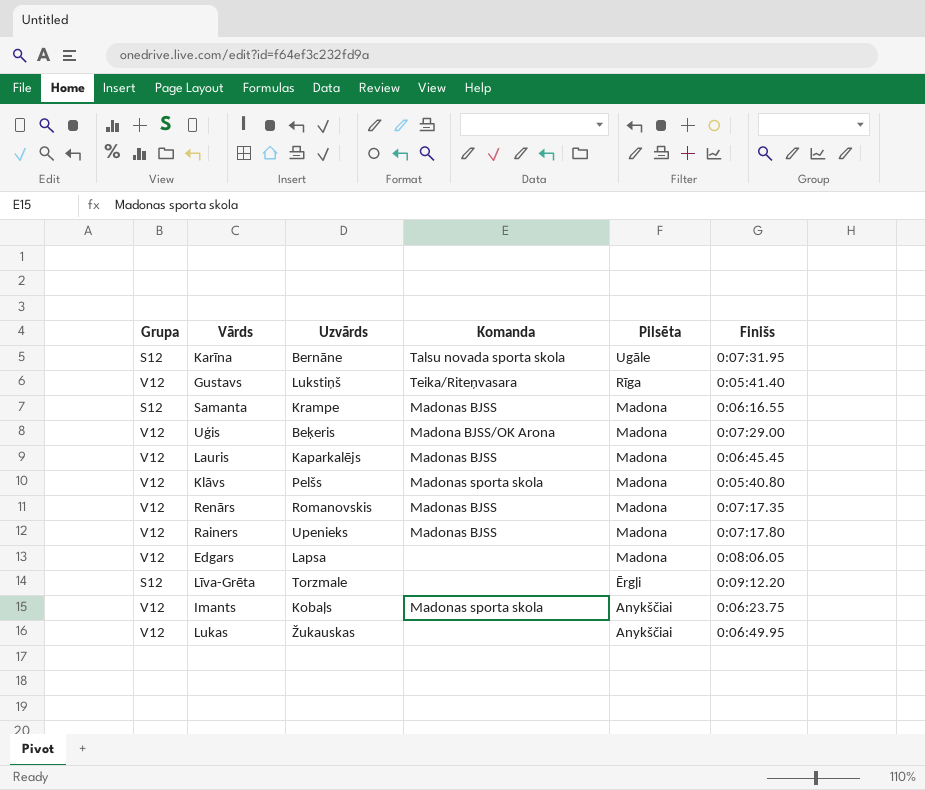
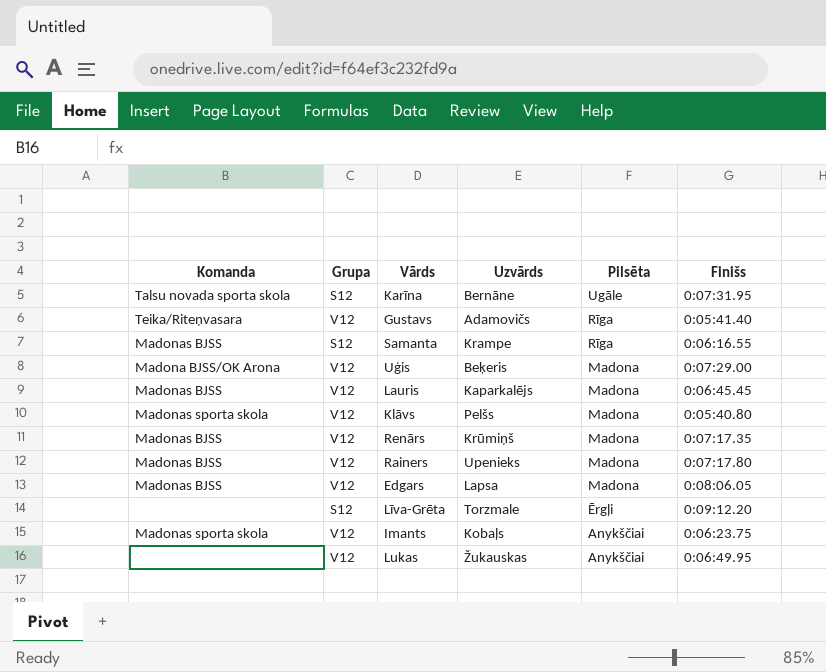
column Komanda | position: 4 -> 1
Gustavs | Uzvārds: Lukstiņš -> Adamovičs
Samanta | Pilsēta: Madona -> Rīga
Renārs | Uzvārds: Romanovskis -> Krūmiņš
Edgars | Komanda: none -> Madonas BJSS

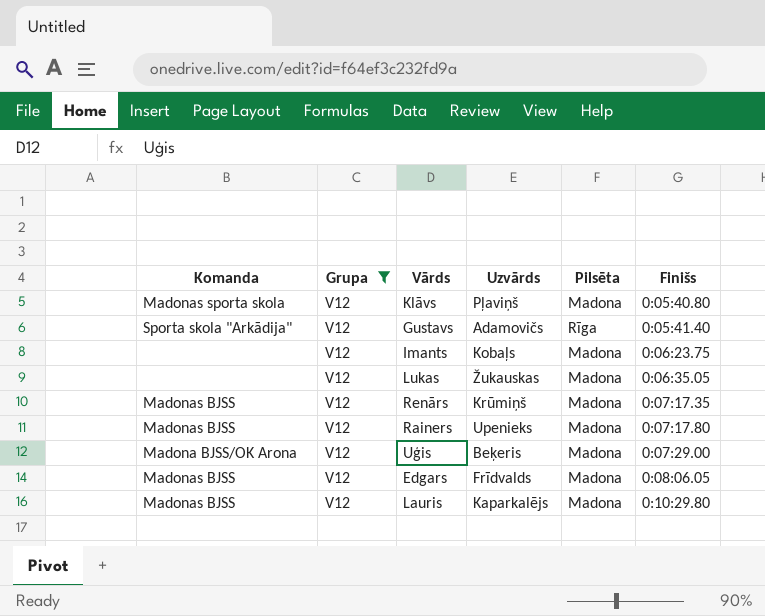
filter: none -> Grupa = V12
row order: Pilsēta descending -> Finišs ascending
Klāvs | Uzvārds: Pelšs -> Pļaviņš
Gustavs | Komanda: Teika/Riteņvasara -> Sporta skola "Arkādija"
Imants | Komanda: Madonas sporta skola -> none
Imants | Pilsēta: Anykščiai -> Madona
Lukas | Pilsēta: Anykščiai -> Madona
Lukas | Finišs: 0:06:49.95 -> 0:06:35.05
Edgars | Uzvārds: Lapsa -> Frīdvalds
Lauris | Finišs: 0:06:45.45 -> 0:10:29.80

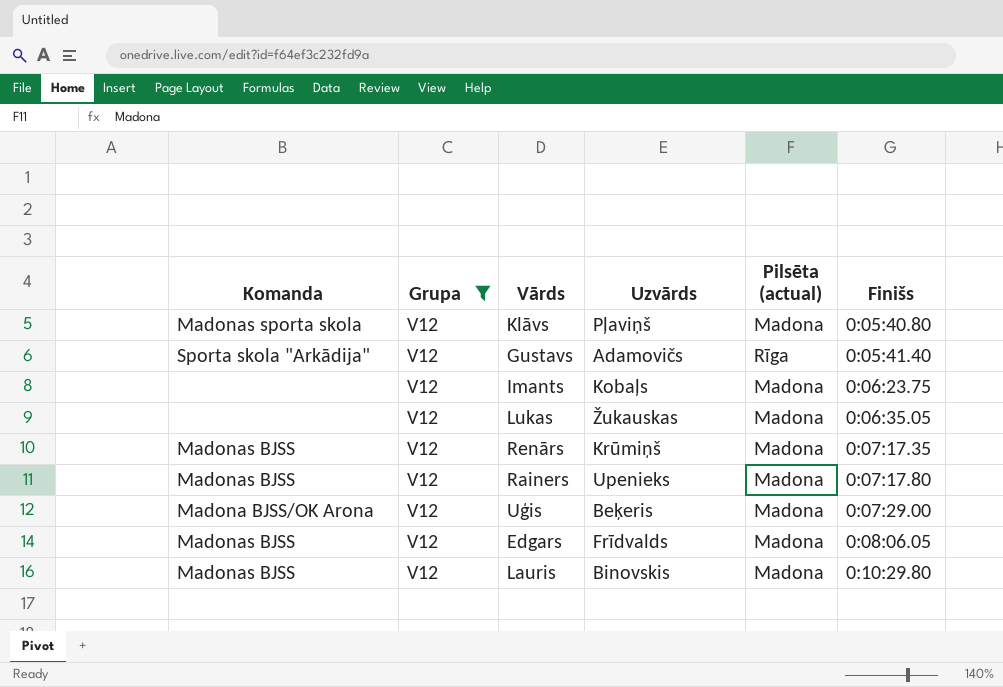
column name: Pilsēta -> Pilsēta (actual)
Lauris | Uzvārds: Kaparkalējs -> Binovskis

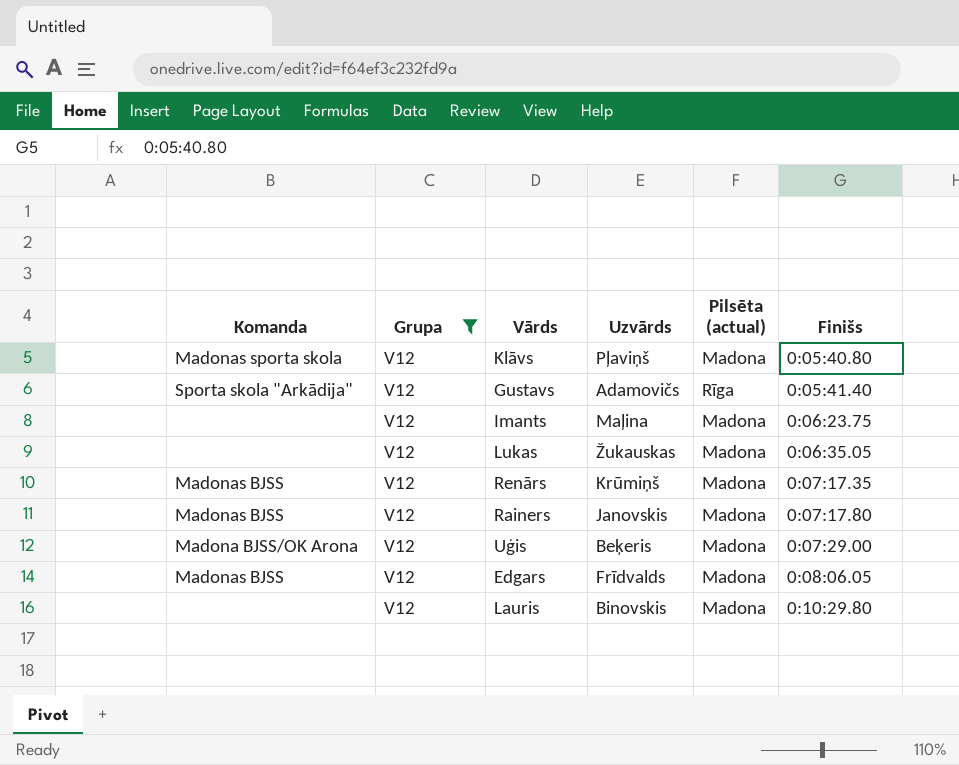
Imants | Uzvārds: Kobaļs -> Maļina
Rainers | Uzvārds: Upenieks -> Janovskis
Lauris | Komanda: Madonas BJSS -> none

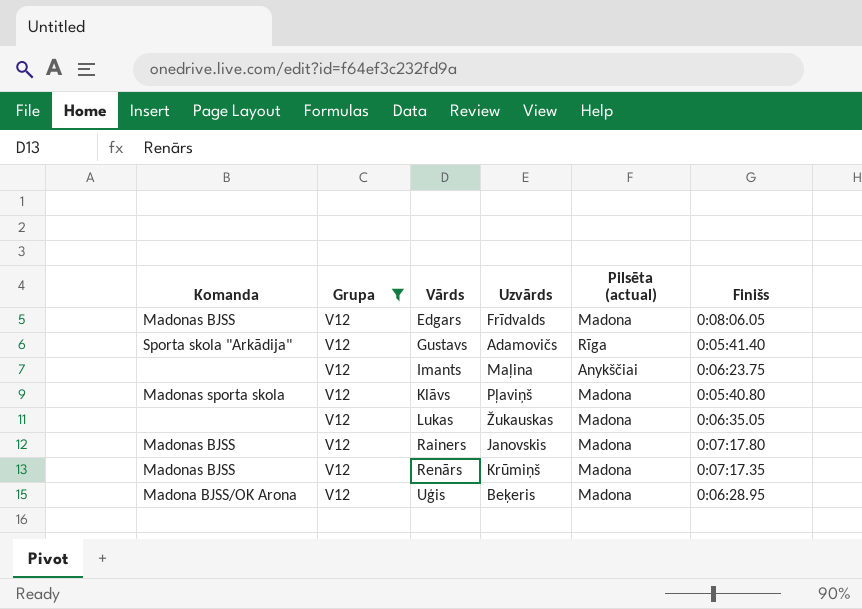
row order: Finišs ascending -> Vārds ascending
row Lauris: none | V12 | Binovskis | Madona | 0:10:29.80 -> none
Imants | Pilsēta (actual): Madona -> Anykščiai
Uģis | Finišs: 0:07:29.00 -> 0:06:28.95

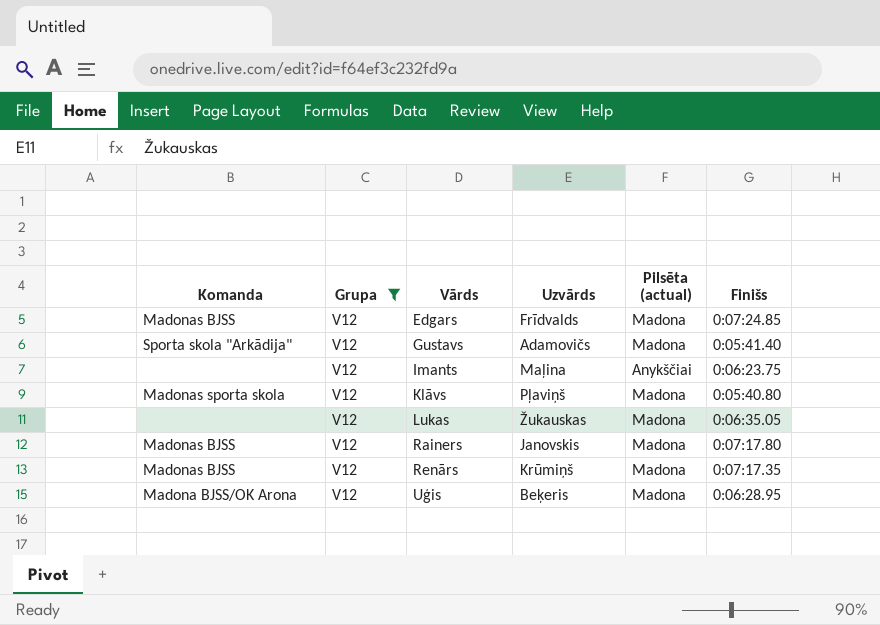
Edgars | Finišs: 0:08:06.05 -> 0:07:24.85
Gustavs | Pilsēta (actual): Rīga -> Madona

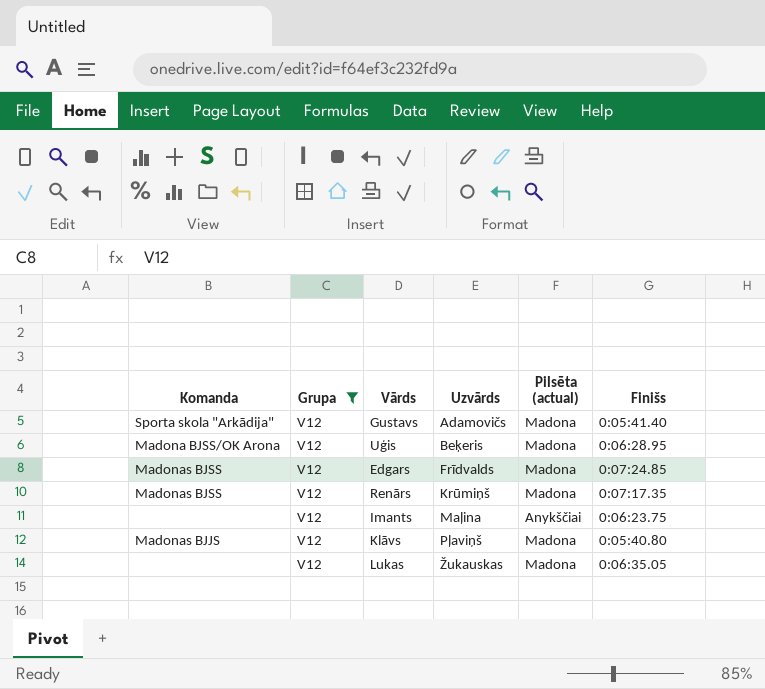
row order: Vārds ascending -> Uzvārds ascending
row Rainers: Madonas BJSS | V12 | Janovskis | Madona | 0:07:17.80 -> none
Klāvs | Komanda: Madonas sporta skola -> Madonas BJJS

